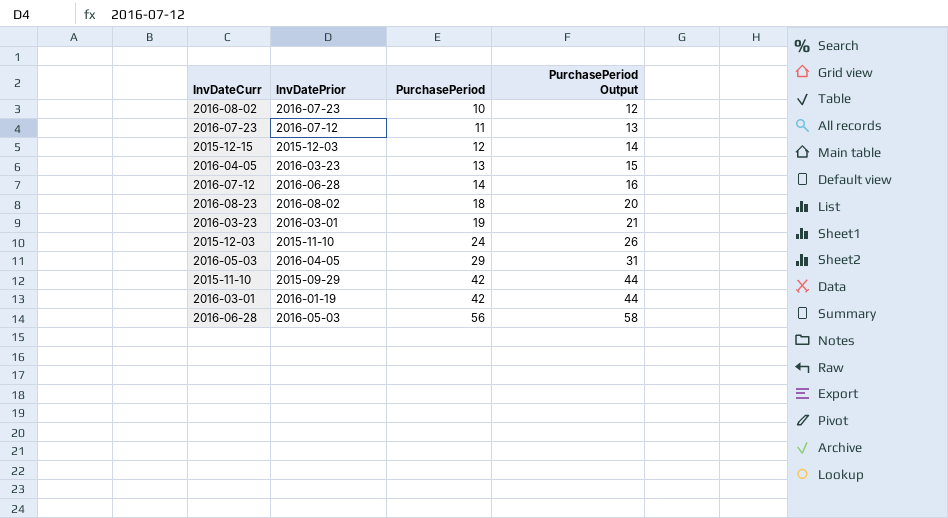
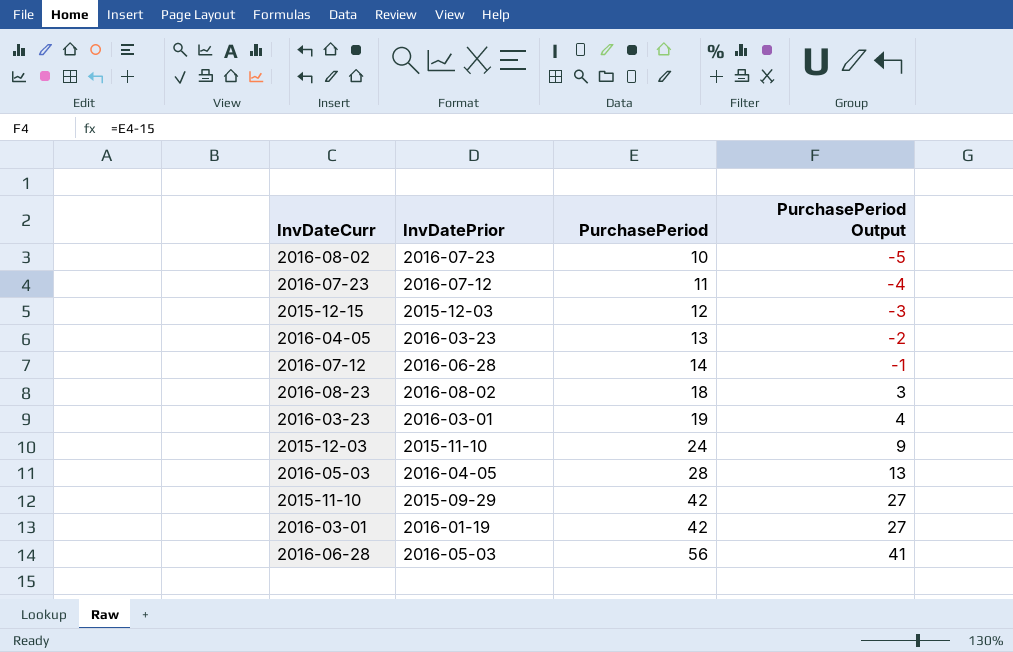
column PurchasePeriod Output | formula: [PurchasePeriod] + 2 -> [PurchasePeriod] - 15
2016-05-03 | PurchasePeriod: 29 -> 28

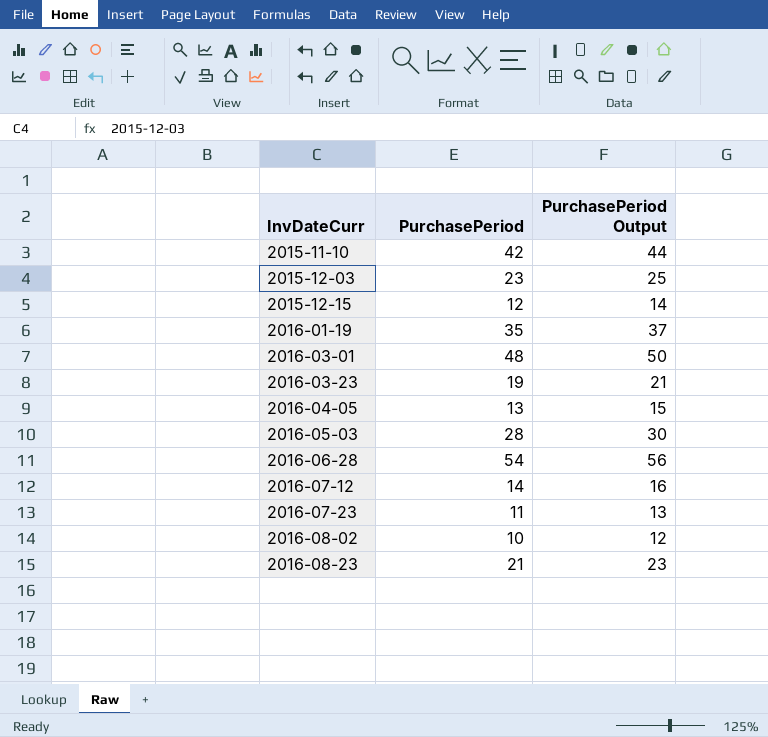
row order: PurchasePeriod ascending -> InvDateCurr ascending
column InvDatePrior | position: 2 -> none
column PurchasePeriod Output | formula: [PurchasePeriod] - 15 -> [PurchasePeriod] + 2
2015-12-03 | PurchasePeriod: 24 -> 23
row 2016-01-19: none -> 35 | 37
2016-03-01 | PurchasePeriod: 42 -> 48
2016-06-28 | PurchasePeriod: 56 -> 54
2016-08-23 | PurchasePeriod: 18 -> 21

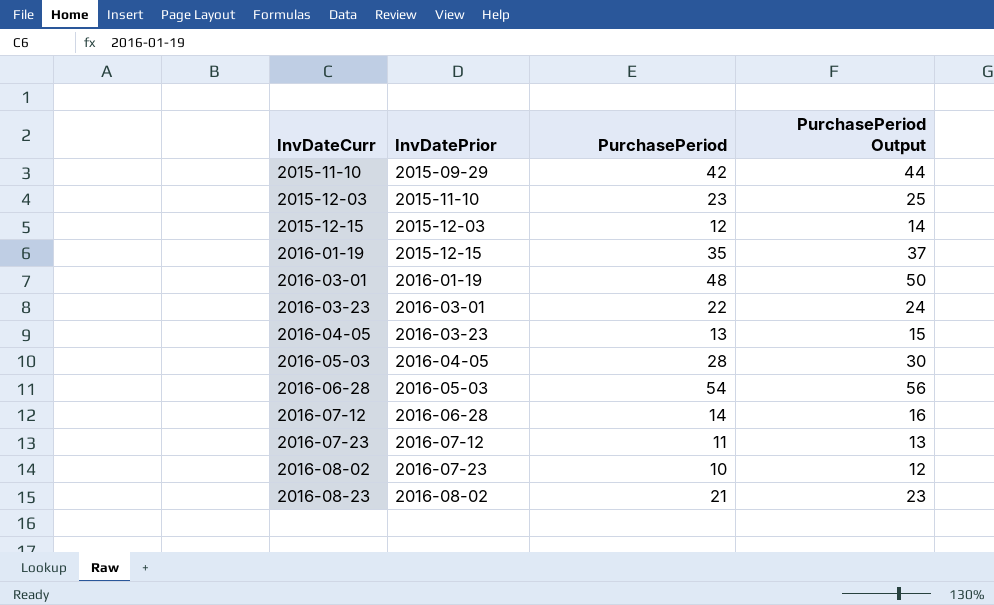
column InvDatePrior | position: none -> 2
2016-03-23 | PurchasePeriod: 19 -> 22
2016-03-23 | PurchasePeriod Output: 21 -> 24

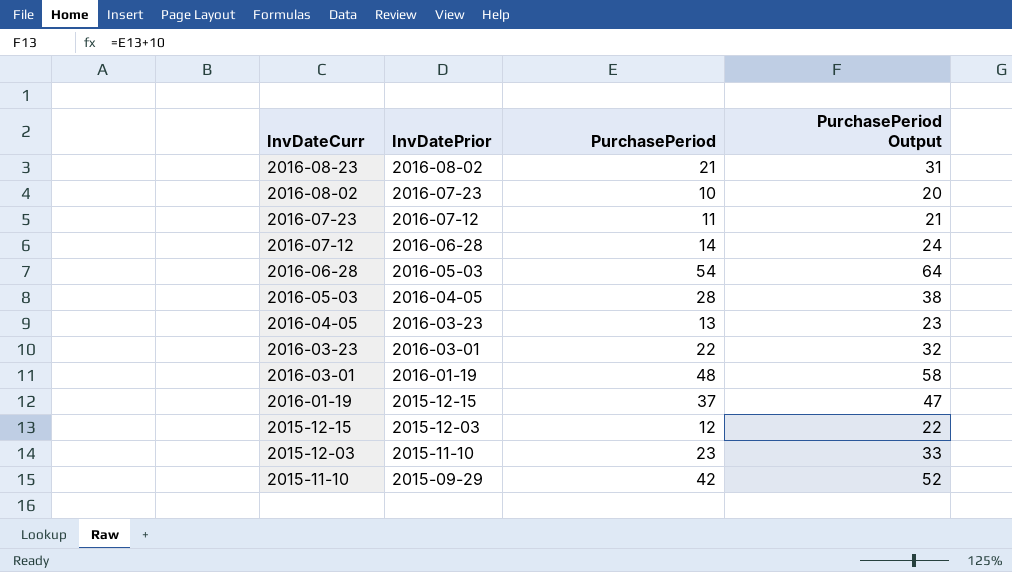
row order: InvDateCurr ascending -> InvDateCurr descending
column PurchasePeriod Output | formula: [PurchasePeriod] + 2 -> [PurchasePeriod] + 10
2016-01-19 | PurchasePeriod: 35 -> 37

